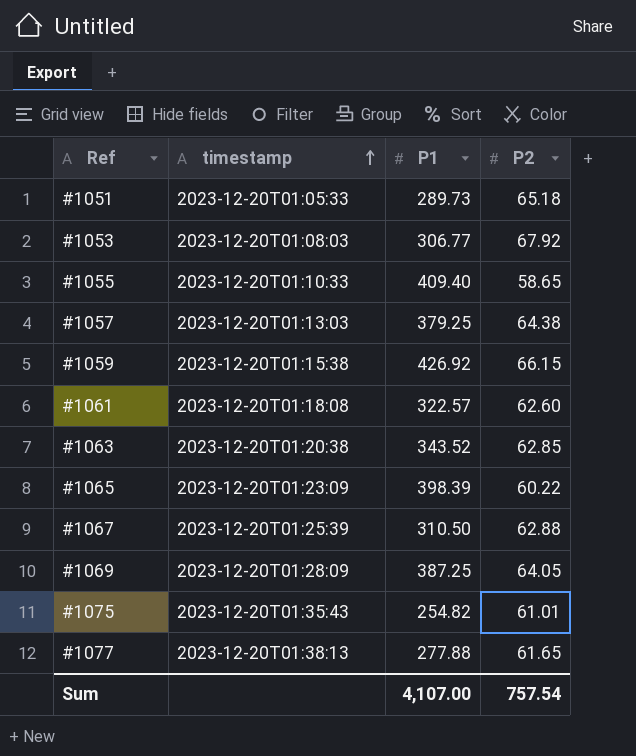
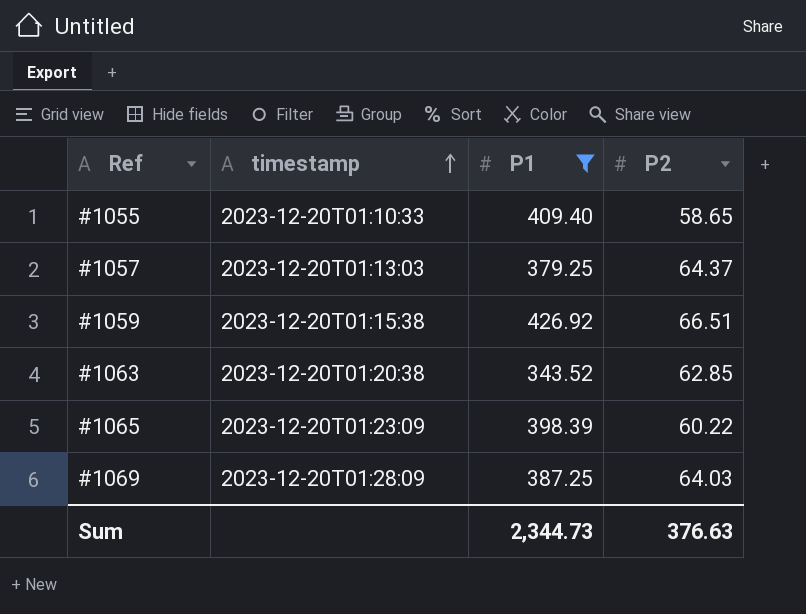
filter: none -> P1 >= 343.52
#1057 | P2: 64.38 -> 64.37
#1059 | P2: 66.15 -> 66.51
#1069 | P2: 64.05 -> 64.03
Sum | P1: 4,107.00 -> 2,344.73
Sum | P2: 757.54 -> 376.63

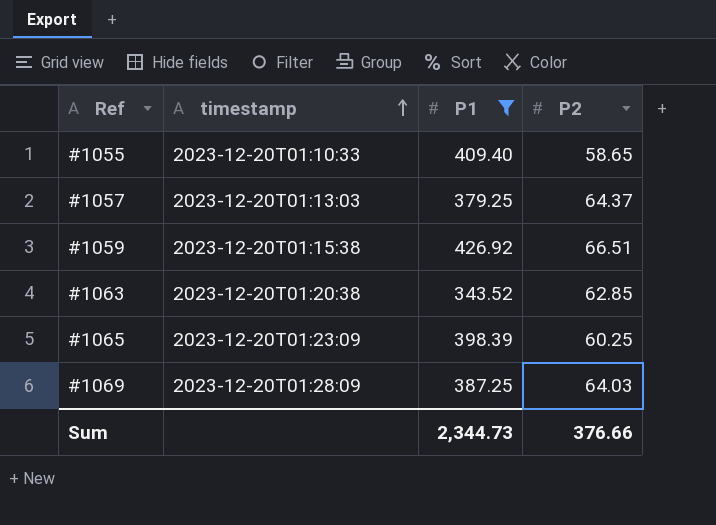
#1065 | P2: 60.22 -> 60.25
Sum | P2: 376.63 -> 376.66

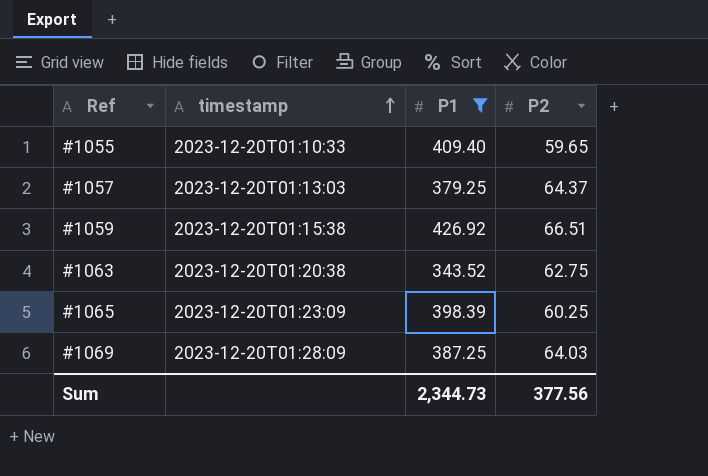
#1055 | P2: 58.65 -> 59.65
#1063 | P2: 62.85 -> 62.75
Sum | P2: 376.66 -> 377.56

